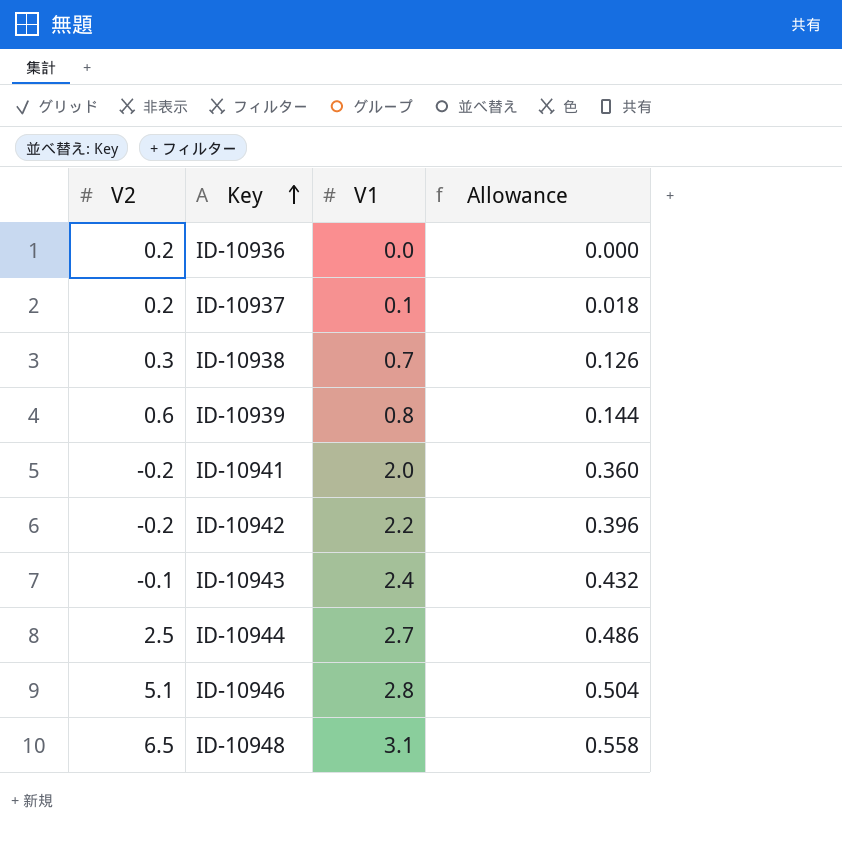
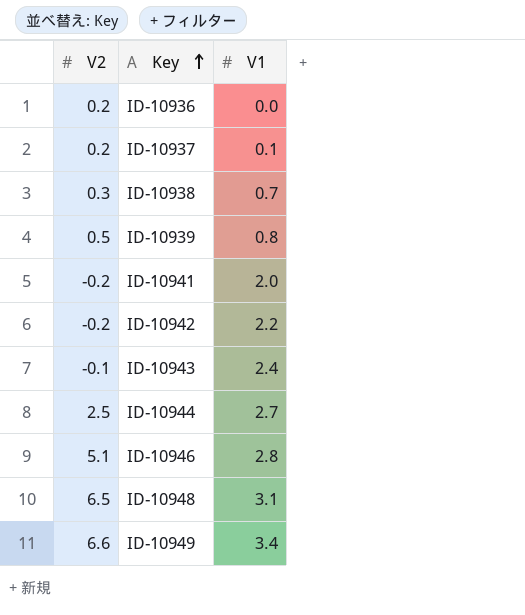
column Allowance | formula: [V1] * 0.18 -> none
ID-10939 | V2: 0.6 -> 0.5
row ID-10949: none -> 6.6 | 3.4

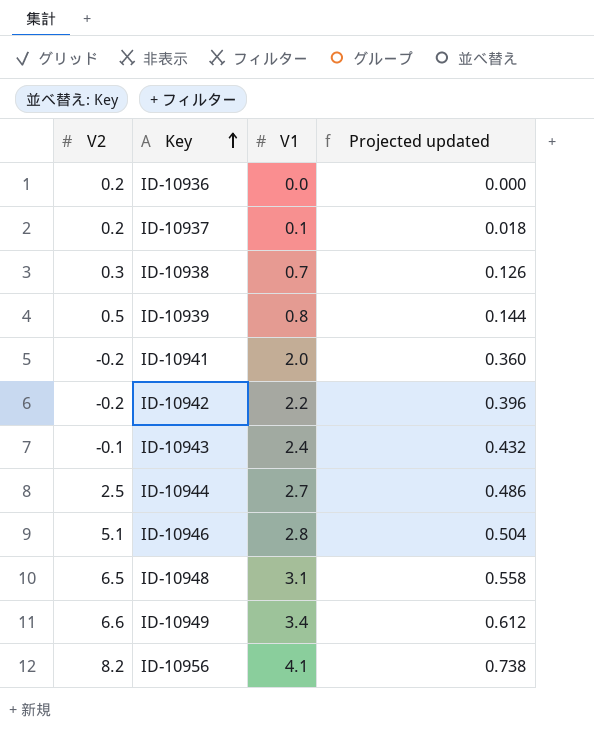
column Projected updated | formula: none -> [V1] * 0.18
row ID-10956: none -> 8.2 | 4.1 | 0.738

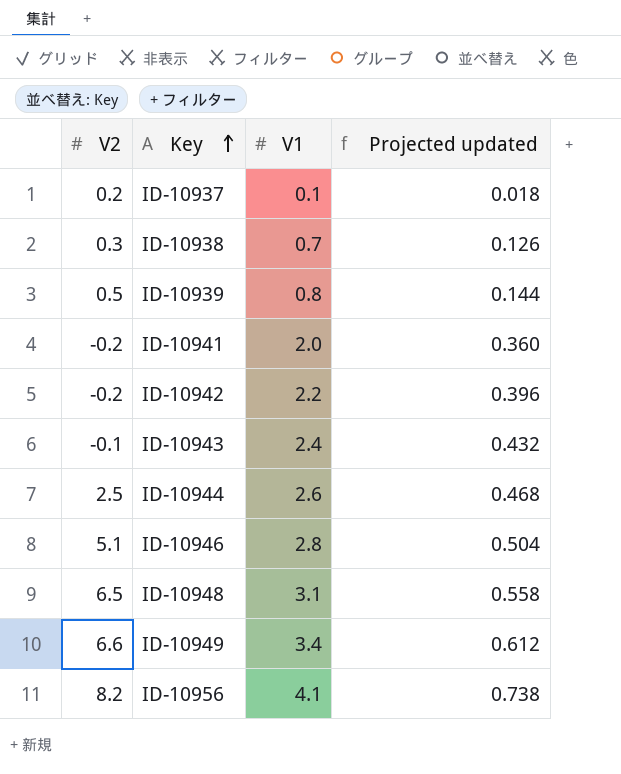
row ID-10936: 0.2 | 0.0 | 0.000 -> none
ID-10944 | V1: 2.7 -> 2.6
ID-10944 | Projected updated: 0.486 -> 0.468

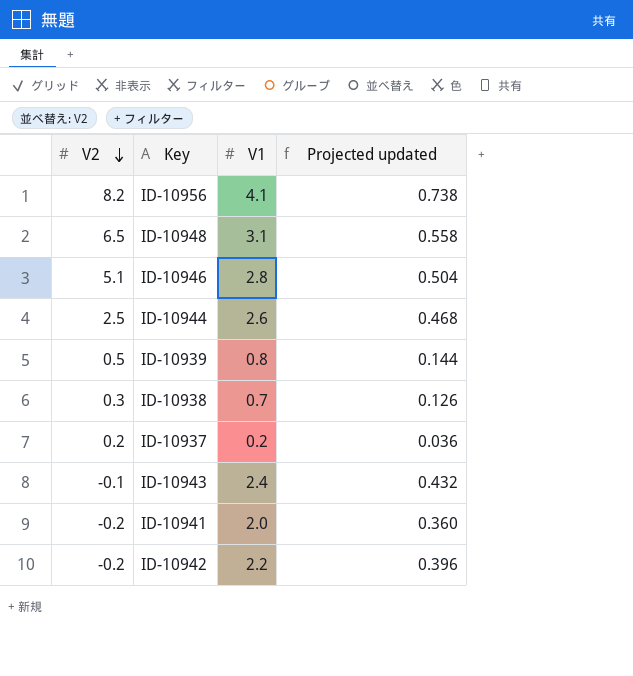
row order: Key ascending -> V2 descending
row ID-10949: 6.6 | 3.4 | 0.612 -> none
ID-10937 | V1: 0.1 -> 0.2
ID-10937 | Projected updated: 0.018 -> 0.036

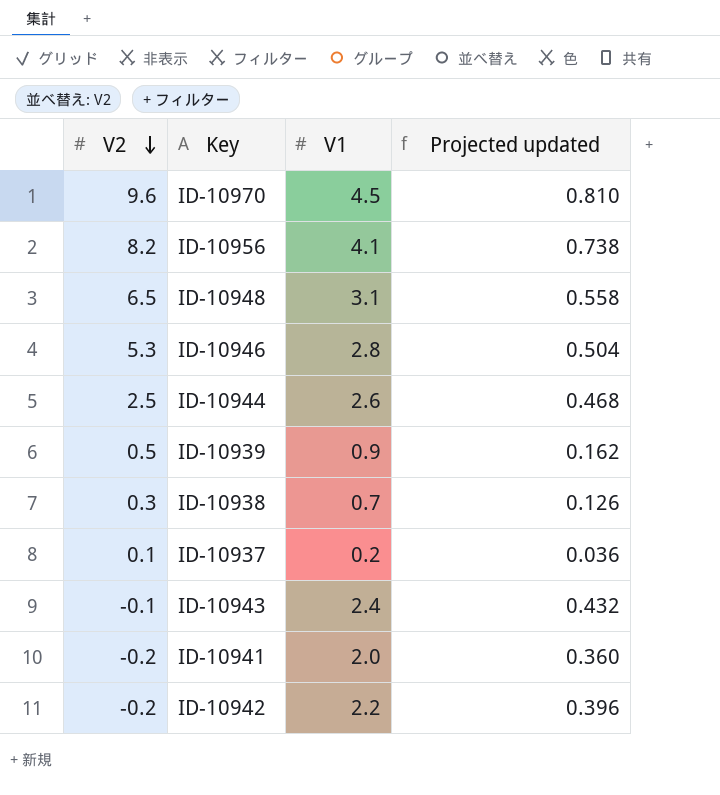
row ID-10970: none -> 9.6 | 4.5 | 0.810
ID-10946 | V2: 5.1 -> 5.3
ID-10939 | V1: 0.8 -> 0.9
ID-10939 | Projected updated: 0.144 -> 0.162
ID-10937 | V2: 0.2 -> 0.1

